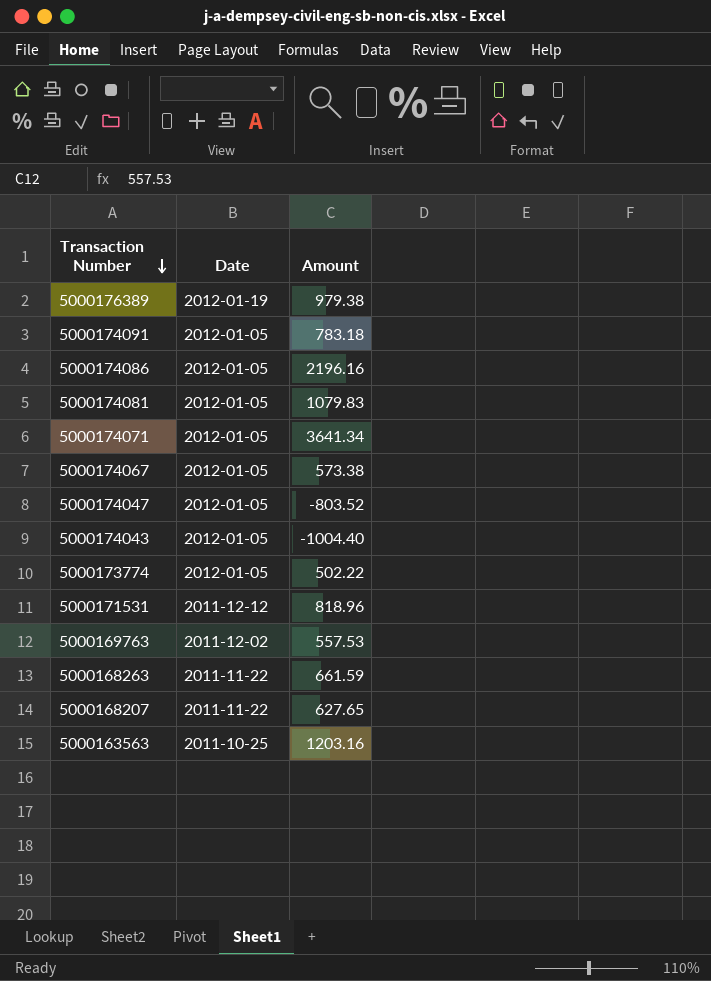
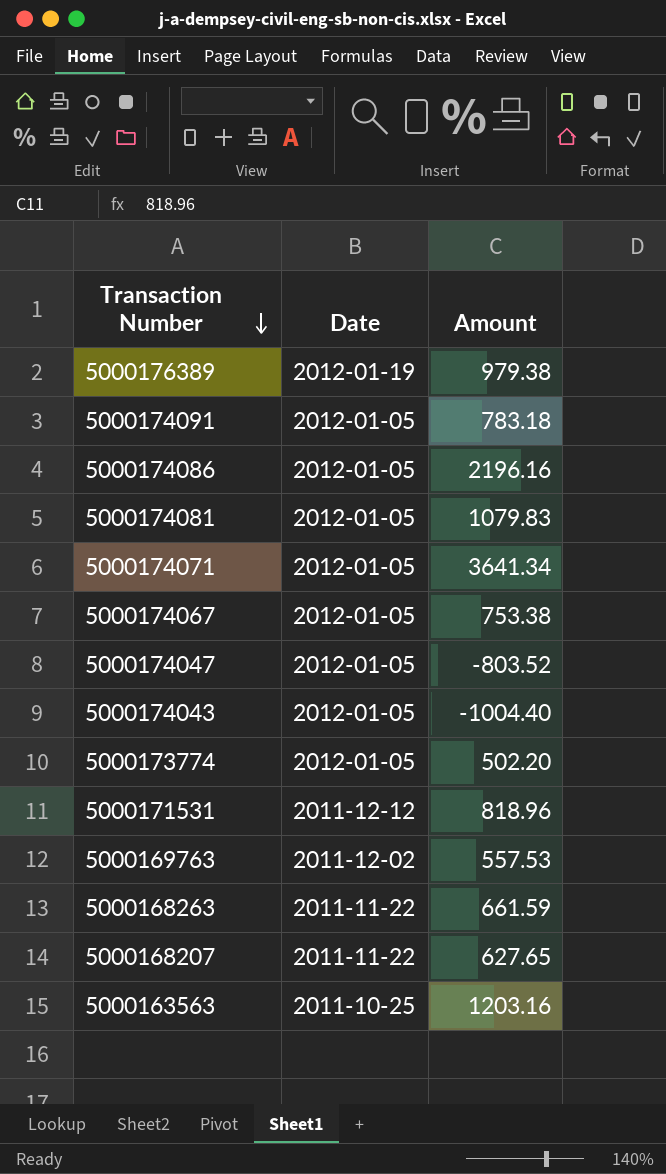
5000174067 | Amount: 573.38 -> 753.38
5000173774 | Amount: 502.22 -> 502.20

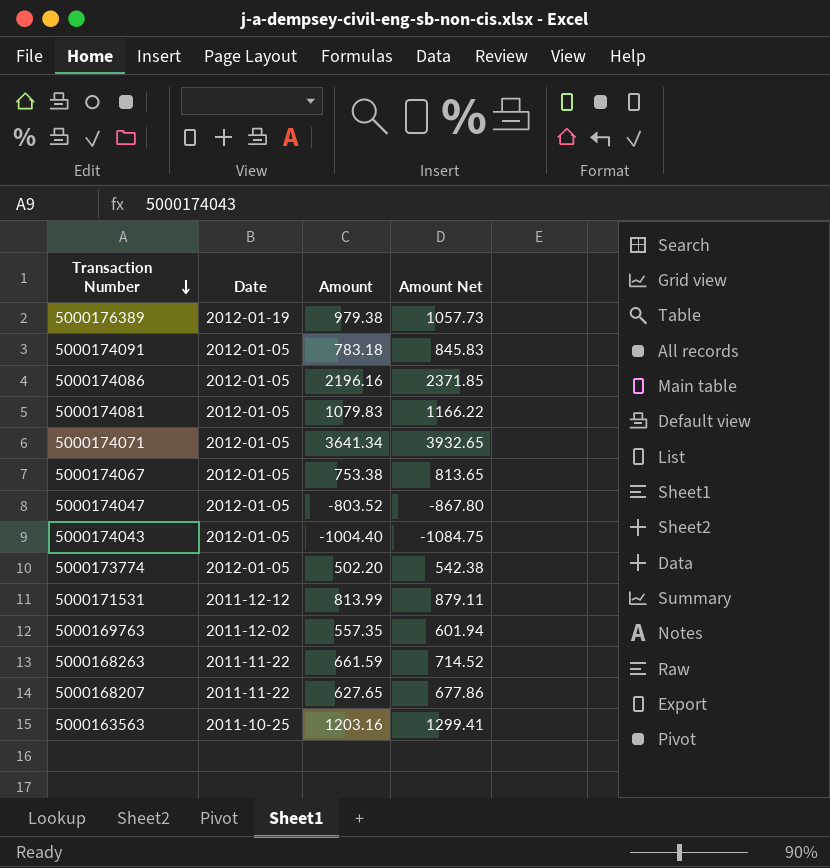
column Amount Net | formula: none -> [Amount] * 1.08
5000171531 | Amount: 818.96 -> 813.99
5000169763 | Amount: 557.53 -> 557.35

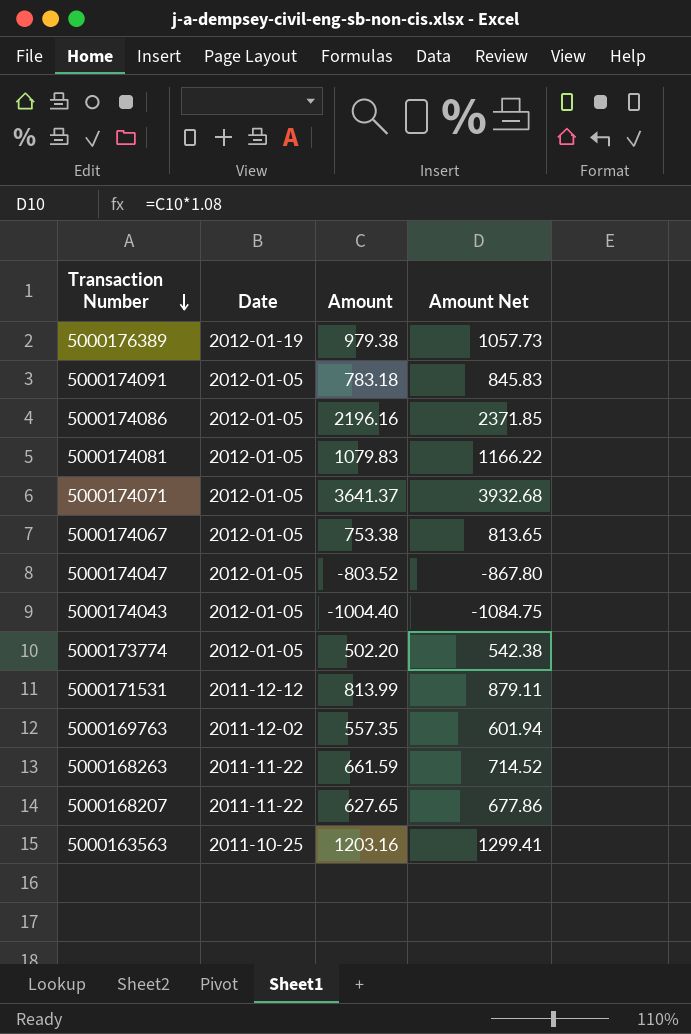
5000174071 | Amount: 3641.34 -> 3641.37
5000174071 | Amount Net: 3932.65 -> 3932.68

